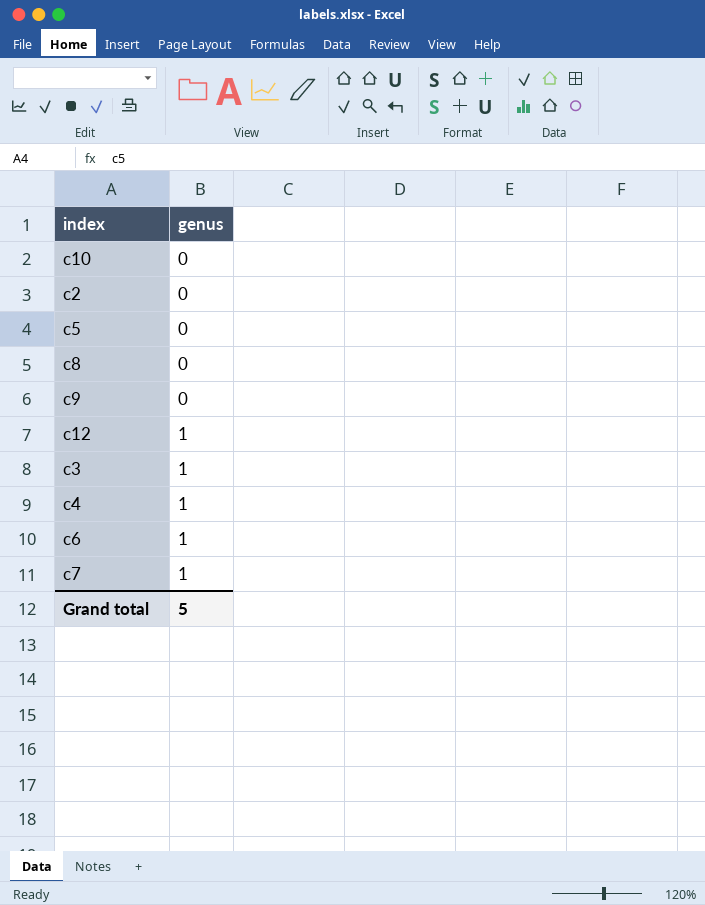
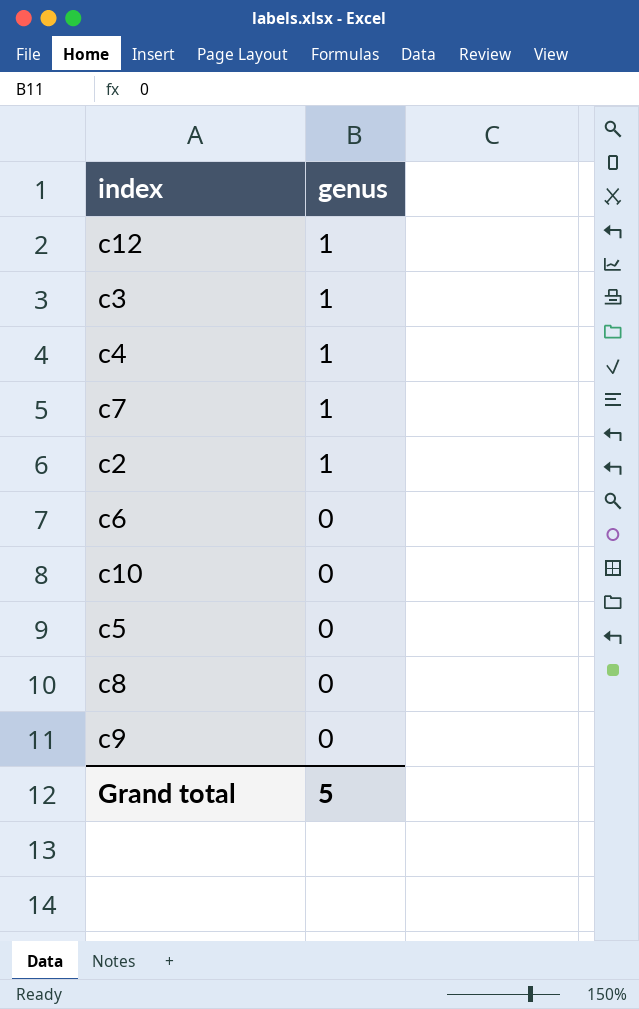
row order: genus ascending -> genus descending
c2 | genus: 0 -> 1
c6 | genus: 1 -> 0

